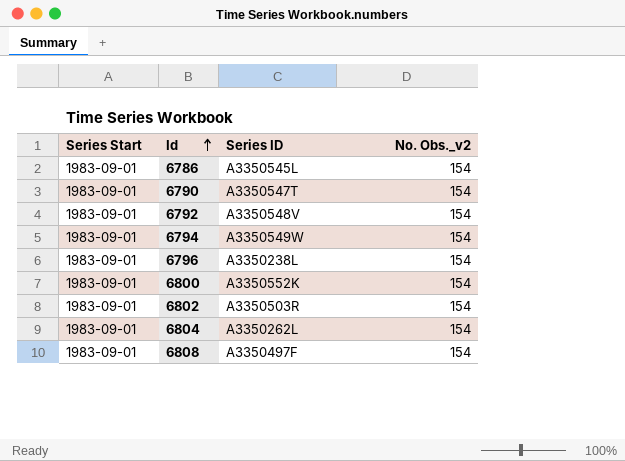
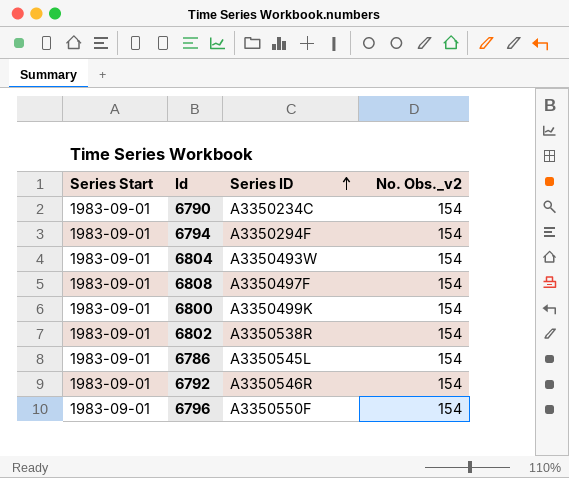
row order: Id ascending -> Series ID ascending
6790 | Series ID: A3350547T -> A3350234C
6794 | Series ID: A3350549W -> A3350294F
6804 | Series ID: A3350262L -> A3350493W
6800 | Series ID: A3350552K -> A3350499K
6802 | Series ID: A3350503R -> A3350538R
6792 | Series ID: A3350548V -> A3350546R
6796 | Series ID: A3350238L -> A3350550F

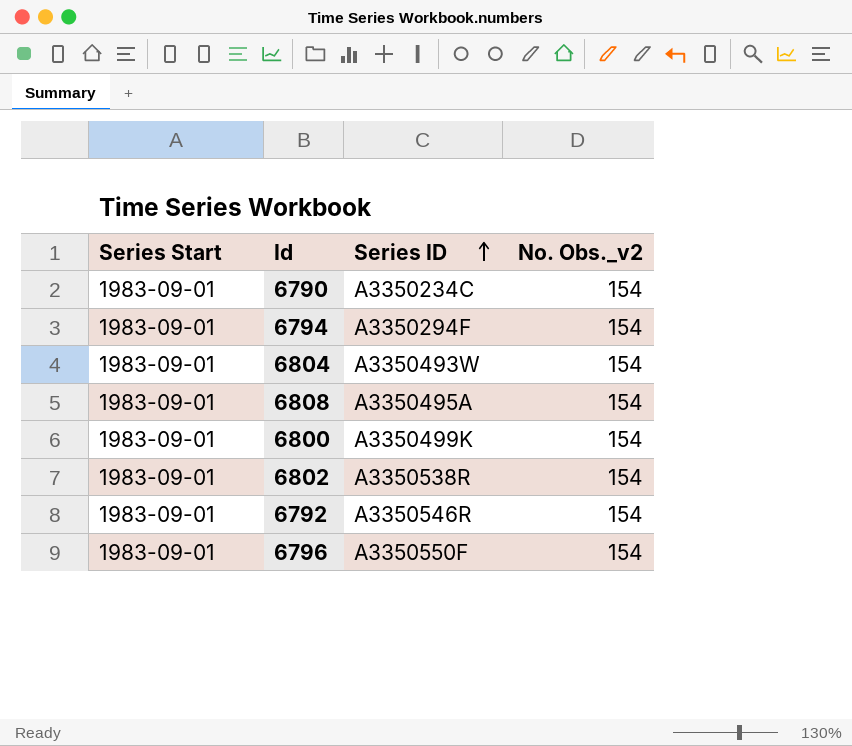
row 6786: 1983-09-01 | A3350545L | 154 -> none
6808 | Series ID: A3350497F -> A3350495A

